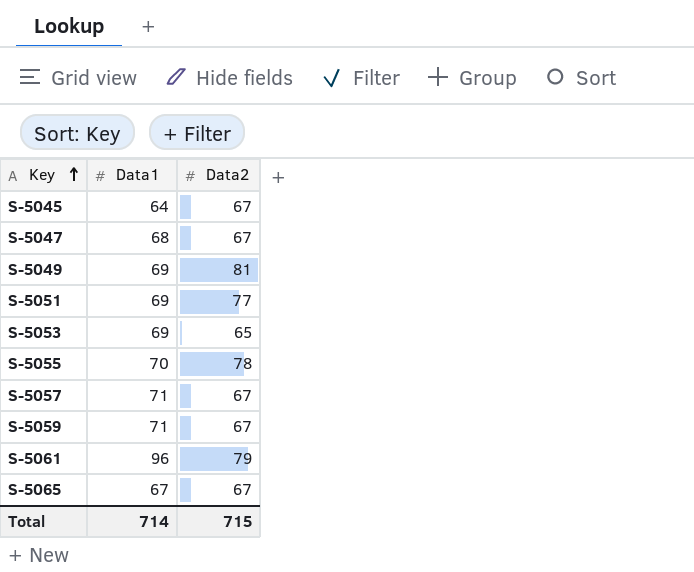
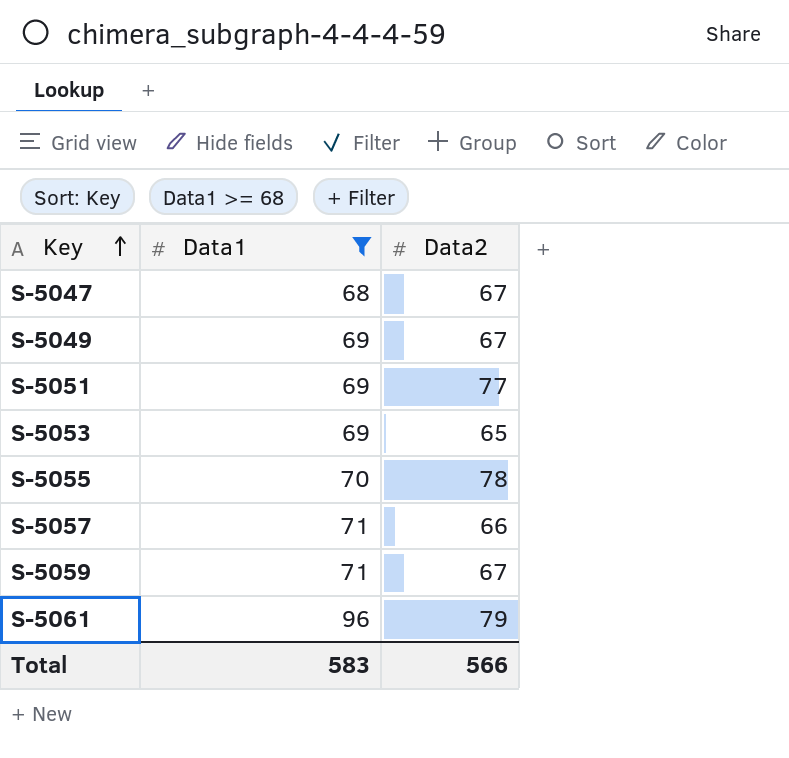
filter: none -> Data1 >= 68
S-5049 | Data2: 81 -> 67
S-5057 | Data2: 67 -> 66
Total | Data1: 714 -> 583
Total | Data2: 715 -> 566

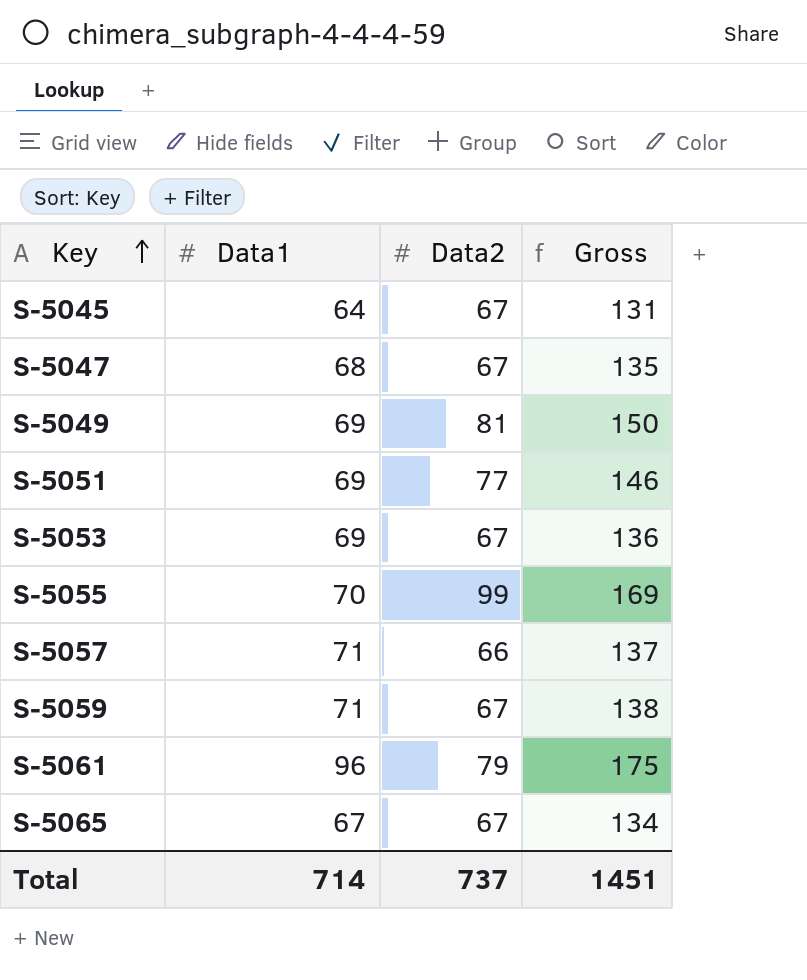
filter: Data1 >= 68 -> none
column Gross | formula: none -> [Data1] + [Data2]
S-5049 | Data2: 67 -> 81
S-5053 | Data2: 65 -> 67
S-5055 | Data2: 78 -> 99
Total | Data1: 583 -> 714
Total | Data2: 566 -> 737

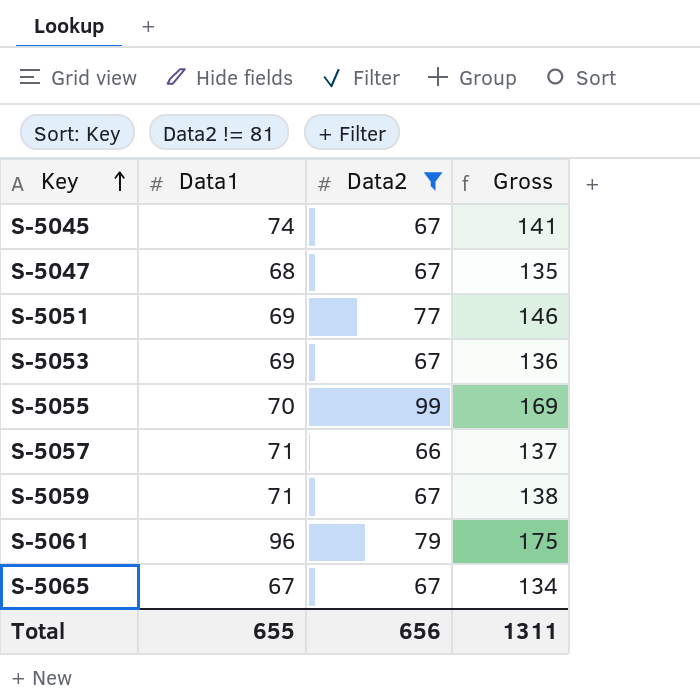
filter: none -> Data2 != 81
S-5045 | Data1: 64 -> 74
S-5045 | Gross: 131 -> 141
Total | Data1: 714 -> 655
Total | Data2: 737 -> 656
Total | Gross: 1451 -> 1311

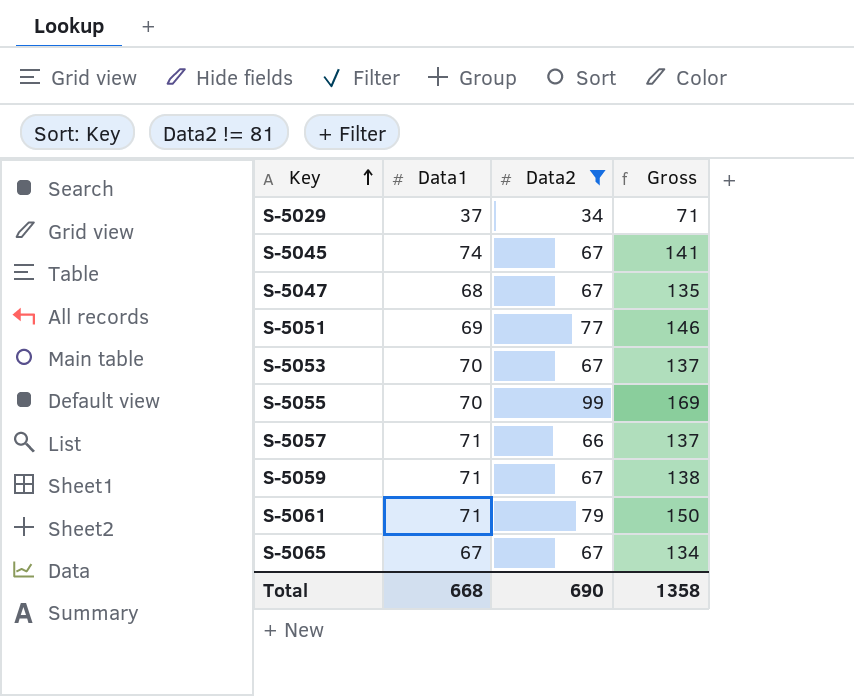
row S-5029: none -> 37 | 34 | 71
S-5053 | Data1: 69 -> 70
S-5053 | Gross: 136 -> 137
S-5061 | Data1: 96 -> 71
S-5061 | Gross: 175 -> 150
Total | Data1: 655 -> 668
Total | Data2: 656 -> 690
Total | Gross: 1311 -> 1358

